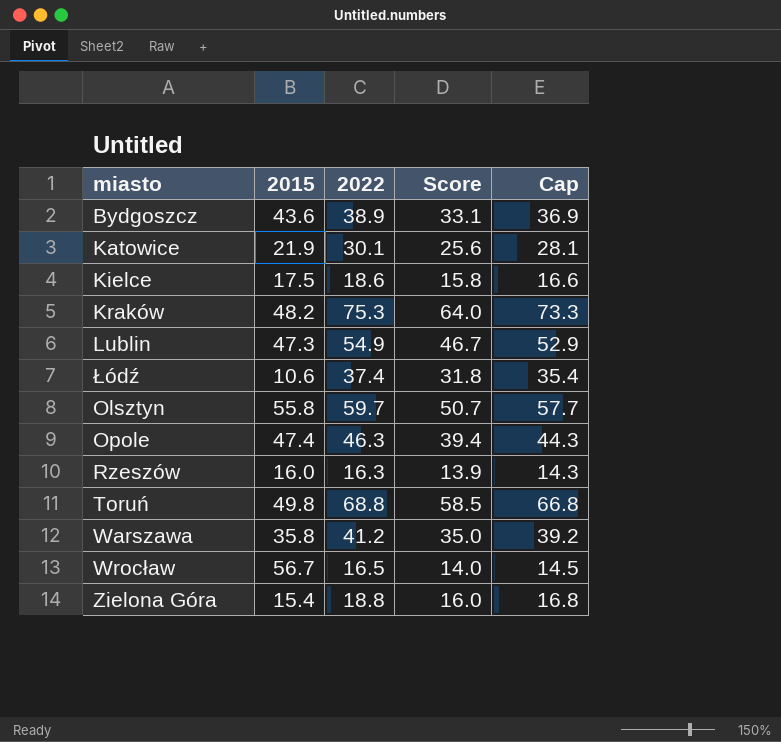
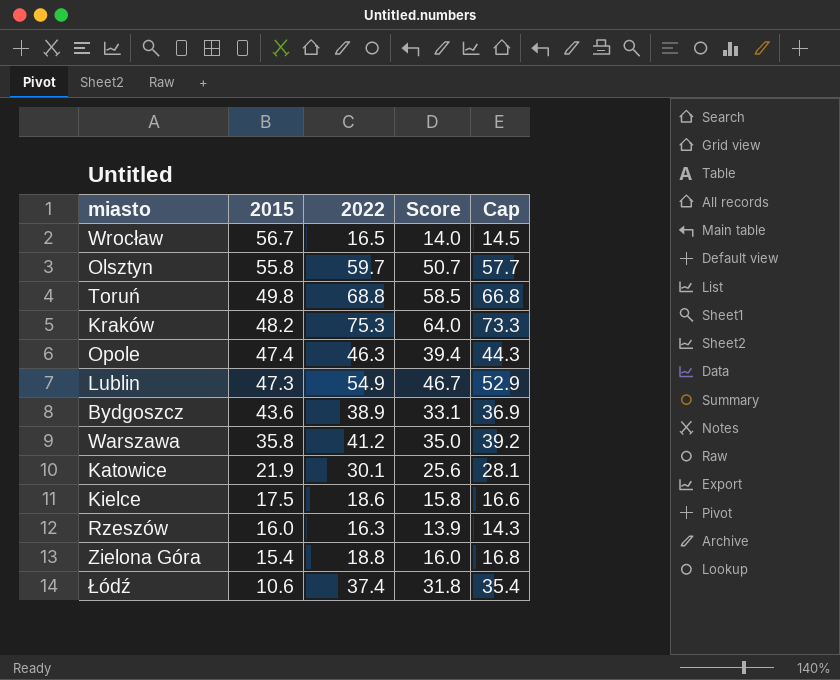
row order: none -> 2015 descending

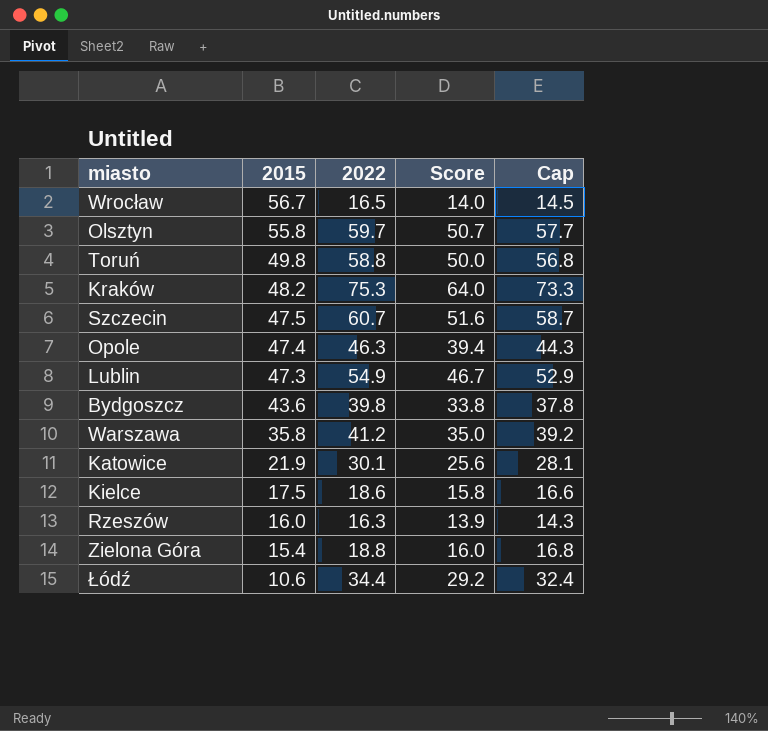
Toruń | 2022: 68.8 -> 58.8
Toruń | Score: 58.5 -> 50.0
Toruń | Cap: 66.8 -> 56.8
row Szczecin: none -> 47.5 | 60.7 | 51.6 | 58.7
Bydgoszcz | 2022: 38.9 -> 39.8
Bydgoszcz | Score: 33.1 -> 33.8
Bydgoszcz | Cap: 36.9 -> 37.8
Łódź | 2022: 37.4 -> 34.4
Łódź | Score: 31.8 -> 29.2
Łódź | Cap: 35.4 -> 32.4

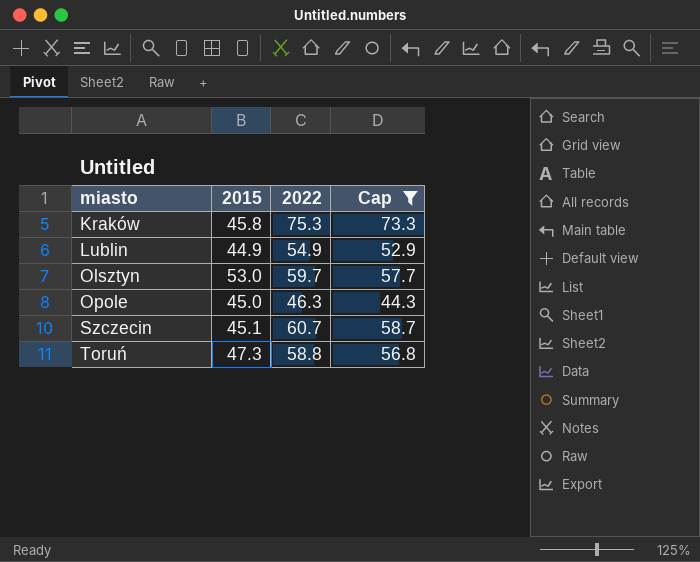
filter: none -> Cap >= 44.3
row order: 2015 descending -> miasto ascending
column Score | formula: [2022] * 0.85 -> none
Kraków | 2015: 48.2 -> 45.8
Lublin | 2015: 47.3 -> 44.9
Olsztyn | 2015: 55.8 -> 53.0
Opole | 2015: 47.4 -> 45.0
Szczecin | 2015: 47.5 -> 45.1
Toruń | 2015: 49.8 -> 47.3

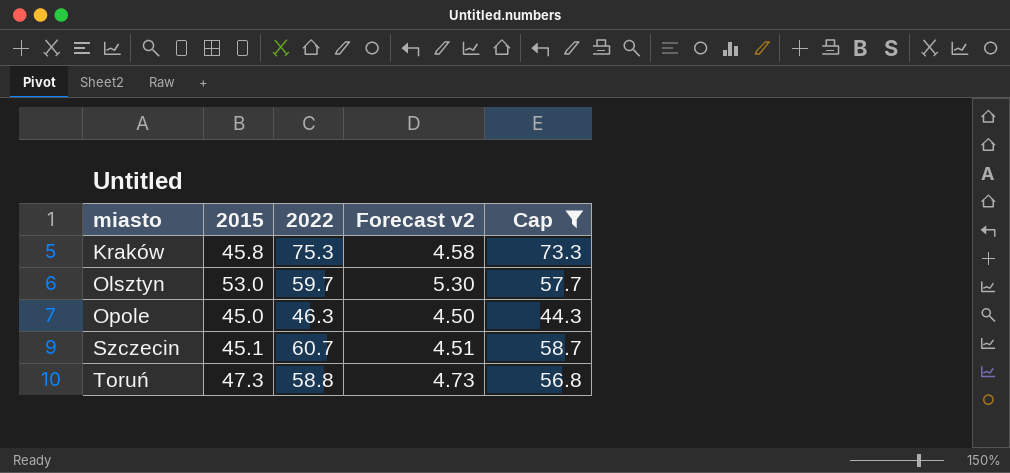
column Forecast v2 | formula: none -> [2015] * 0.1
row Lublin: 44.9 | 54.9 | 52.9 -> none

